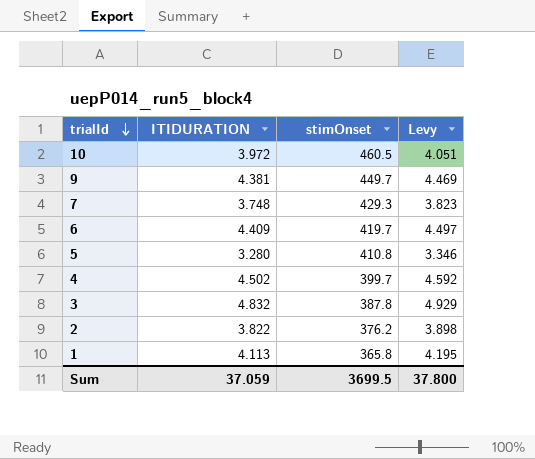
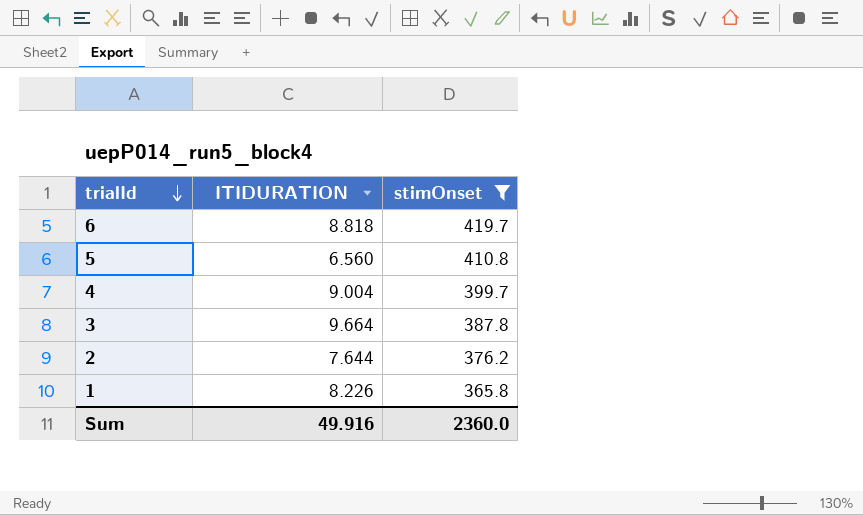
filter: none -> stimOnset <= 419.7
column Levy | formula: [ITIDURATION] * 1.02 -> none
6 | ITIDURATION: 4.409 -> 8.818
5 | ITIDURATION: 3.280 -> 6.560
4 | ITIDURATION: 4.502 -> 9.004
3 | ITIDURATION: 4.832 -> 9.664
2 | ITIDURATION: 3.822 -> 7.644
1 | ITIDURATION: 4.113 -> 8.226
Sum | ITIDURATION: 37.059 -> 49.916
Sum | stimOnset: 3699.5 -> 2360.0

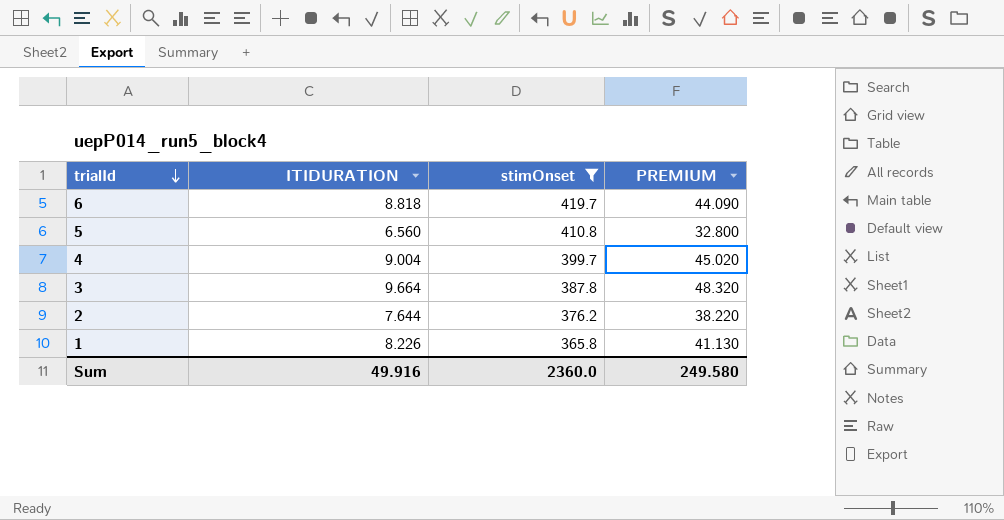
column PREMIUM | formula: none -> [ITIDURATION] * 5

